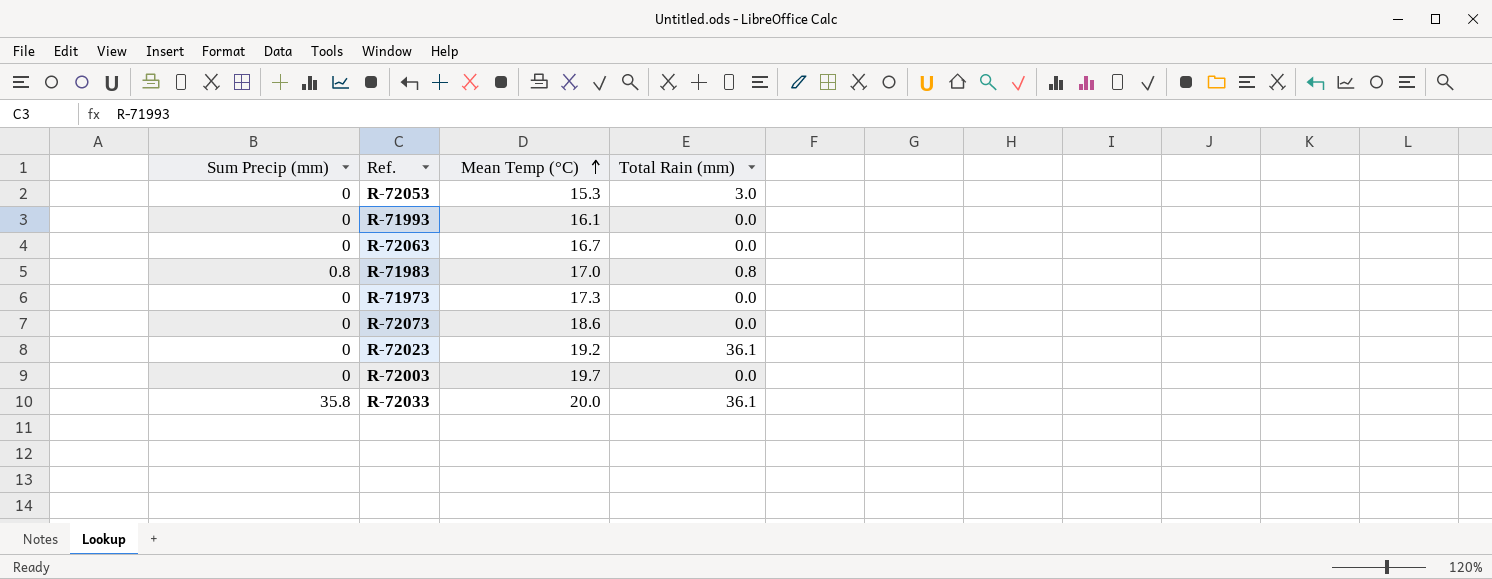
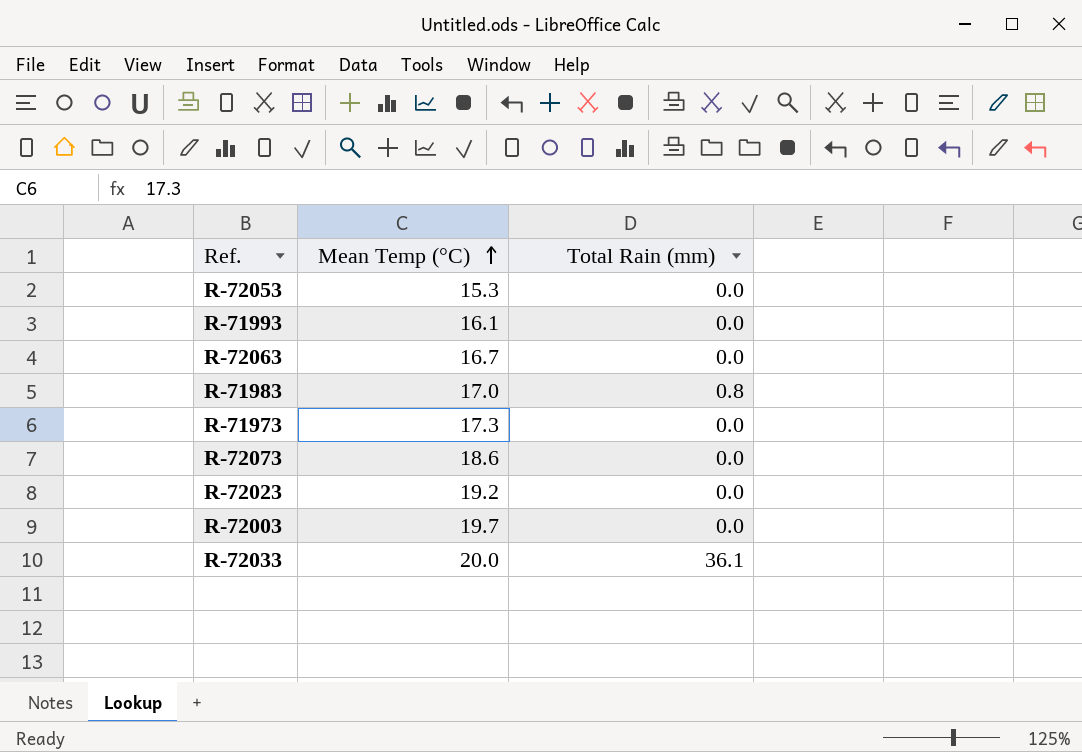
column Sum Precip (mm) | position: 1 -> none
R-72053 | Total Rain (mm): 3.0 -> 0.0
R-72023 | Total Rain (mm): 36.1 -> 0.0

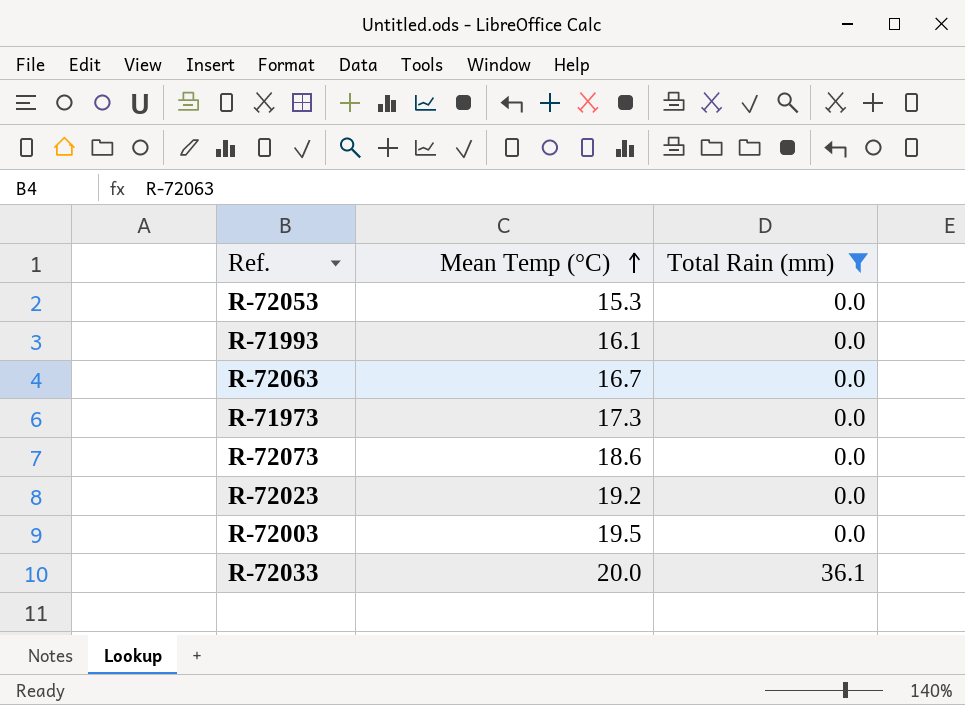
filter: none -> Total Rain (mm) != 0.8
R-72003 | Mean Temp (°C): 19.7 -> 19.5

